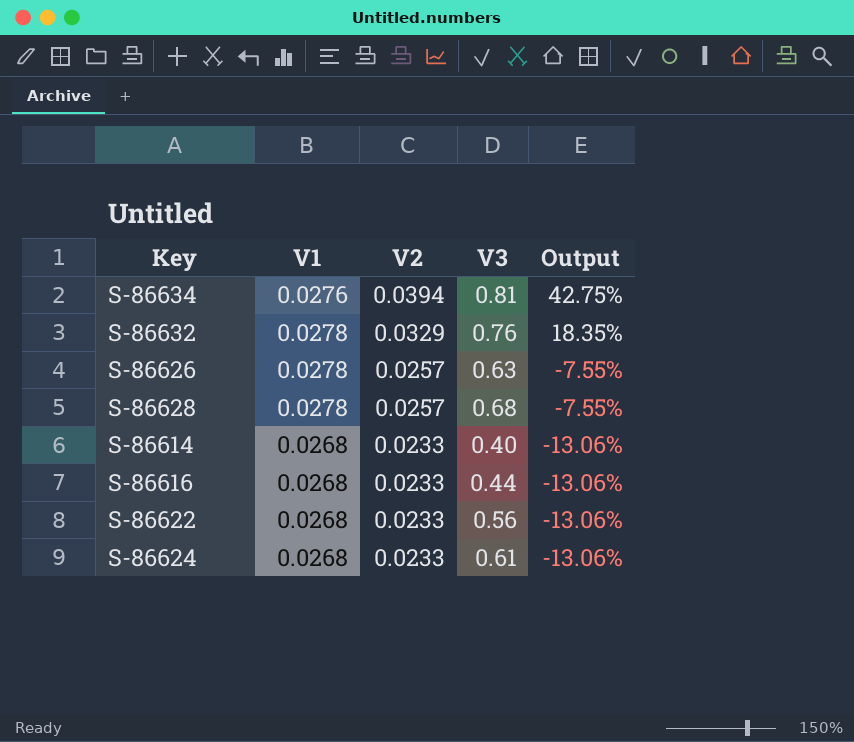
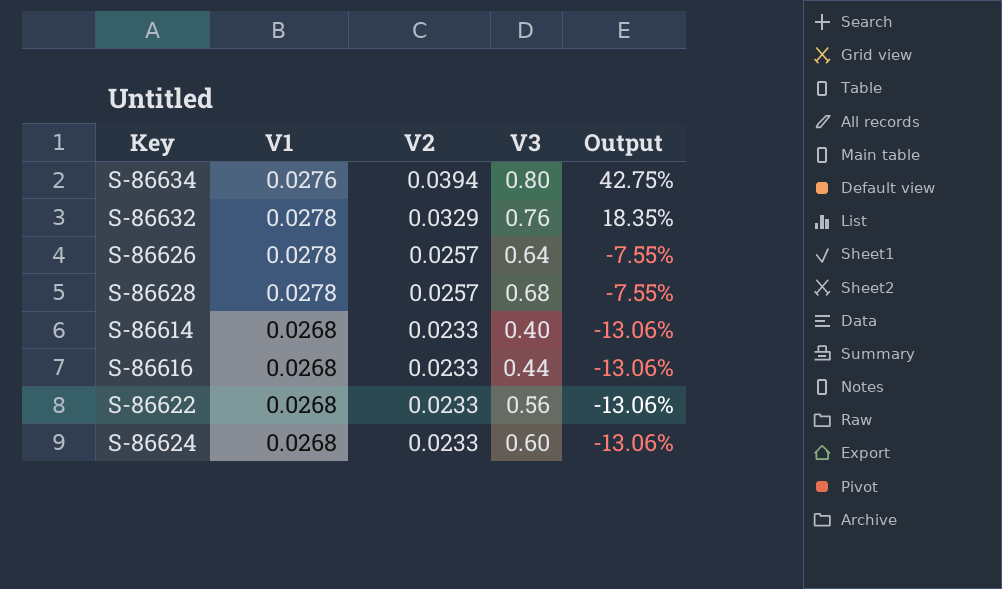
S-86634 | V3: 0.81 -> 0.80
S-86626 | V3: 0.63 -> 0.64
S-86624 | V3: 0.61 -> 0.60

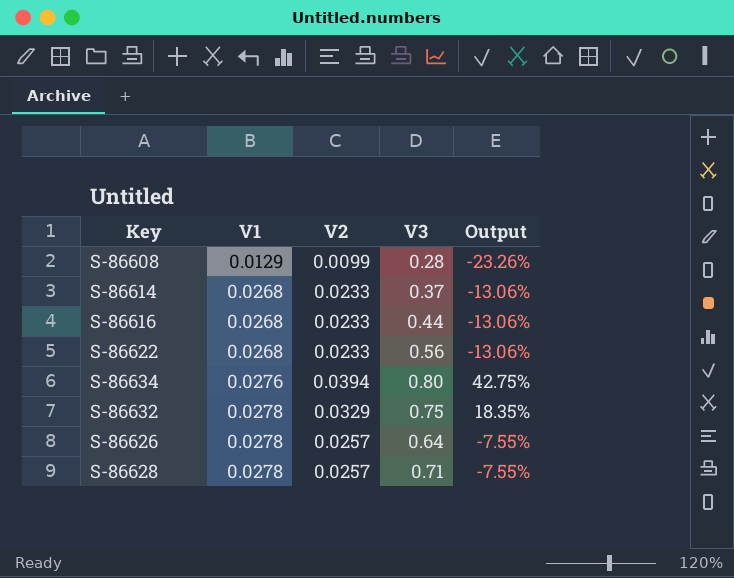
row order: V2 descending -> V1 ascending
row S-86624: 0.0268 | 0.0233 | 0.60 | -13.06% -> none
row S-86608: none -> 0.0129 | 0.0099 | 0.28 | -23.26%
S-86614 | V3: 0.40 -> 0.37
S-86632 | V3: 0.76 -> 0.75
S-86628 | V3: 0.68 -> 0.71

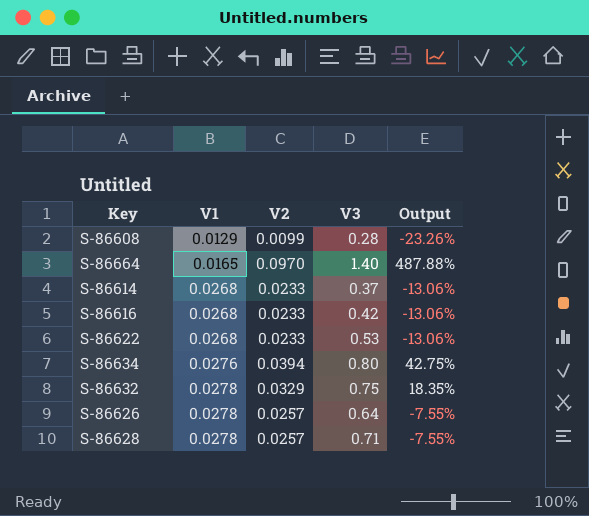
row S-86664: none -> 0.0165 | 0.0970 | 1.40 | 487.88%
S-86616 | V3: 0.44 -> 0.42
S-86622 | V3: 0.56 -> 0.53

